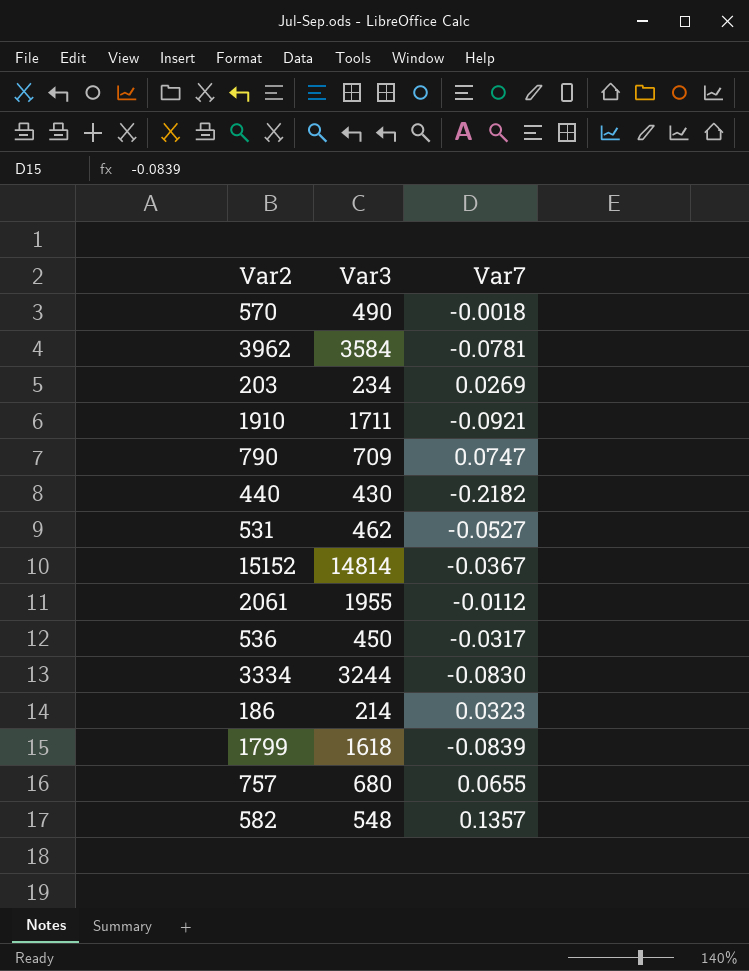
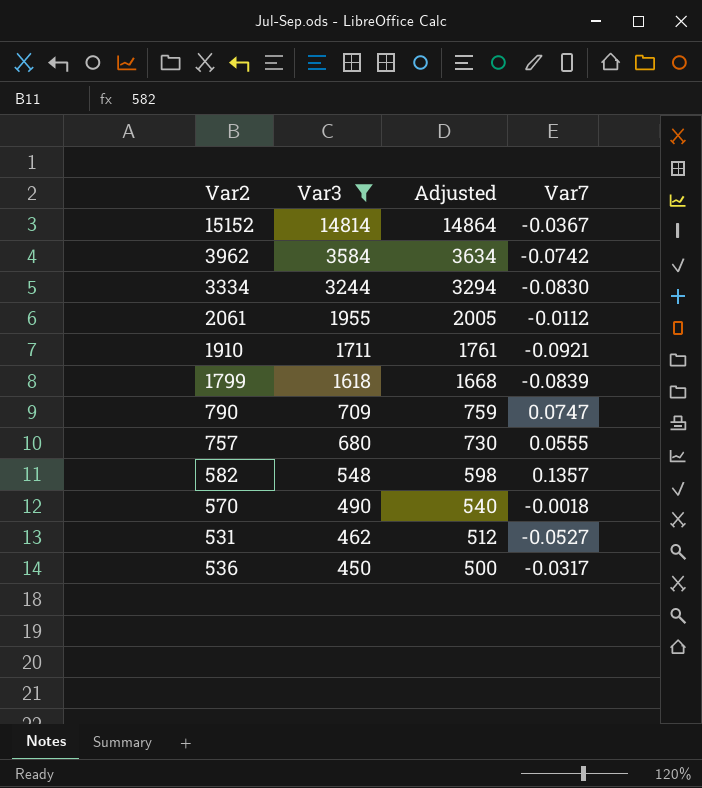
filter: none -> Var3 >= 450
row order: none -> Var3 descending
column Adjusted | formula: none -> [Var3] + 50
3962 | Var7: -0.0781 -> -0.0742
757 | Var7: 0.0655 -> 0.0555

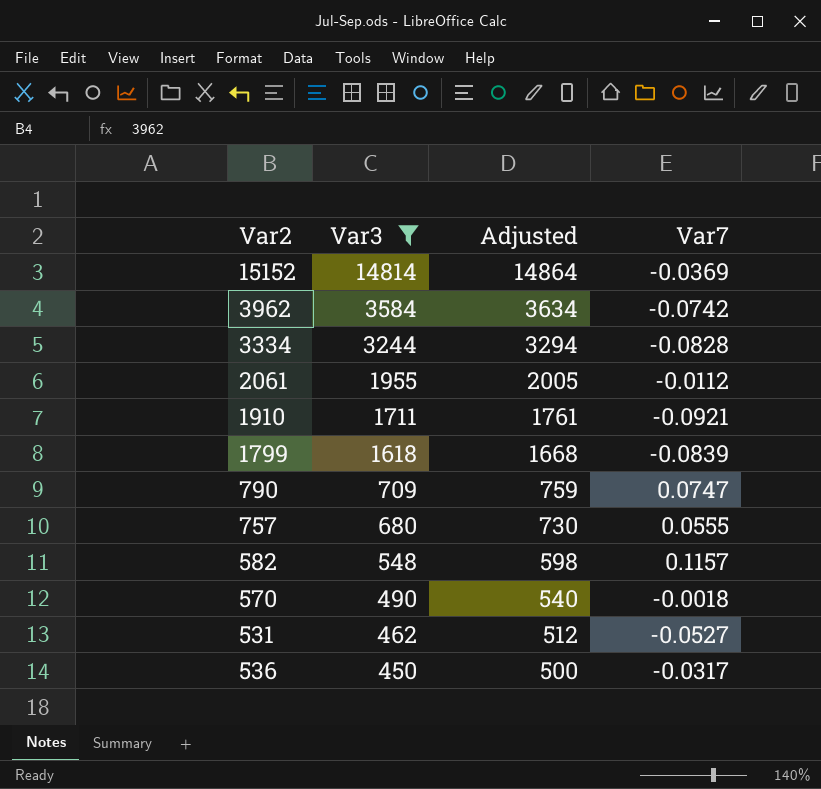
15152 | Var7: -0.0367 -> -0.0369
3334 | Var7: -0.0830 -> -0.0828
582 | Var7: 0.1357 -> 0.1157

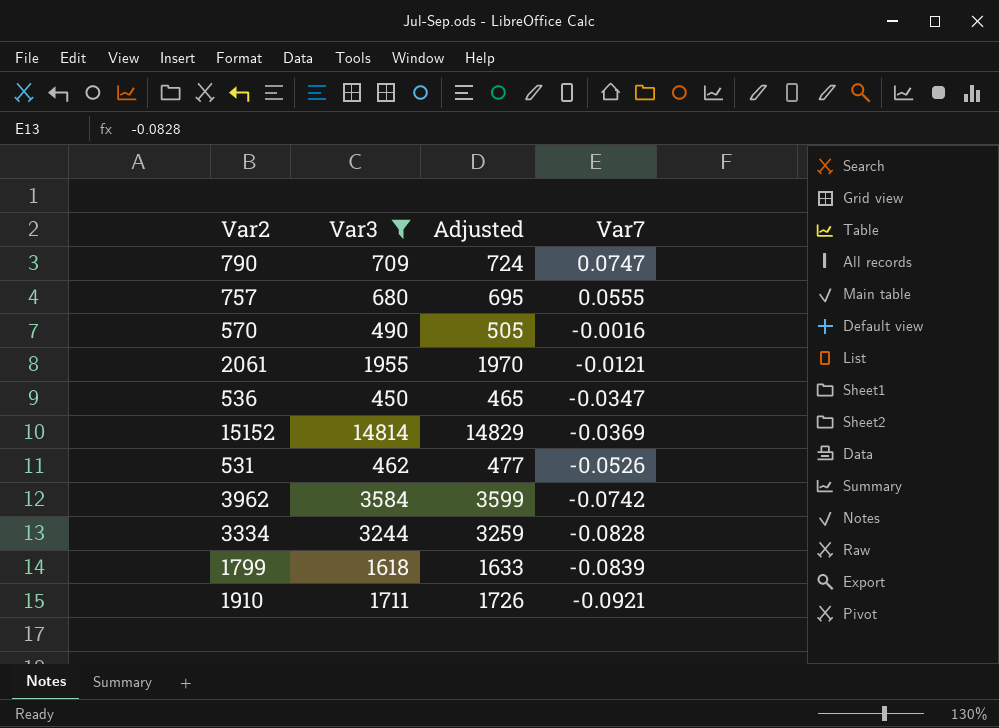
row order: Var3 descending -> Var7 descending
column Adjusted | formula: [Var3] + 50 -> [Var3] + 15
row 582: 548 | 598 | 0.1157 -> none
570 | Var7: -0.0018 -> -0.0016
2061 | Var7: -0.0112 -> -0.0121
536 | Var7: -0.0317 -> -0.0347
531 | Var7: -0.0527 -> -0.0526

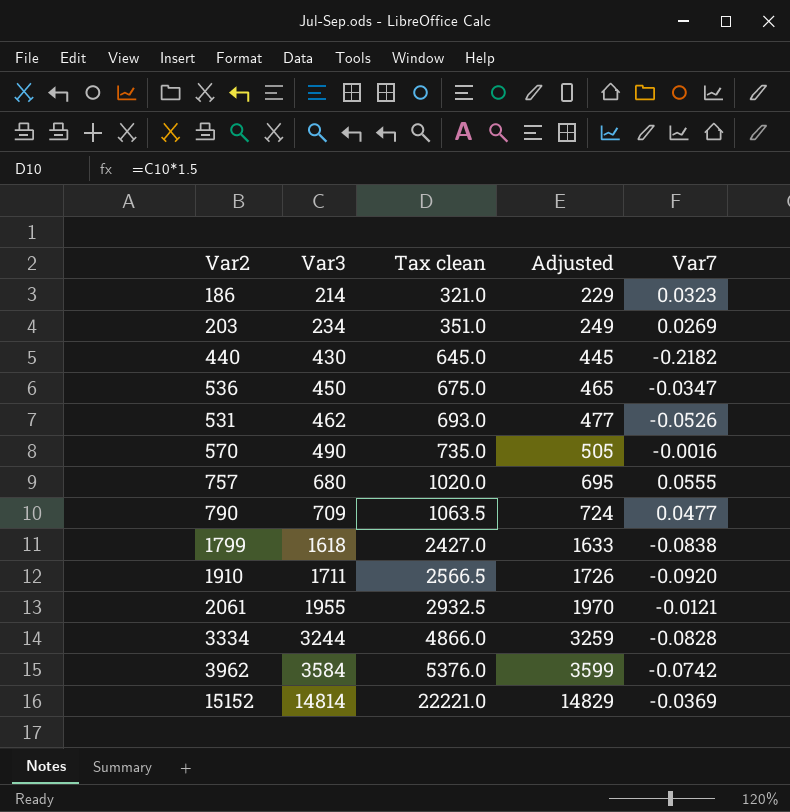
filter: Var3 >= 450 -> none
row order: Var7 descending -> Var3 ascending
column Tax clean | formula: none -> [Var3] * 1.5
790 | Var7: 0.0747 -> 0.0477
1799 | Var7: -0.0839 -> -0.0838
1910 | Var7: -0.0921 -> -0.0920

